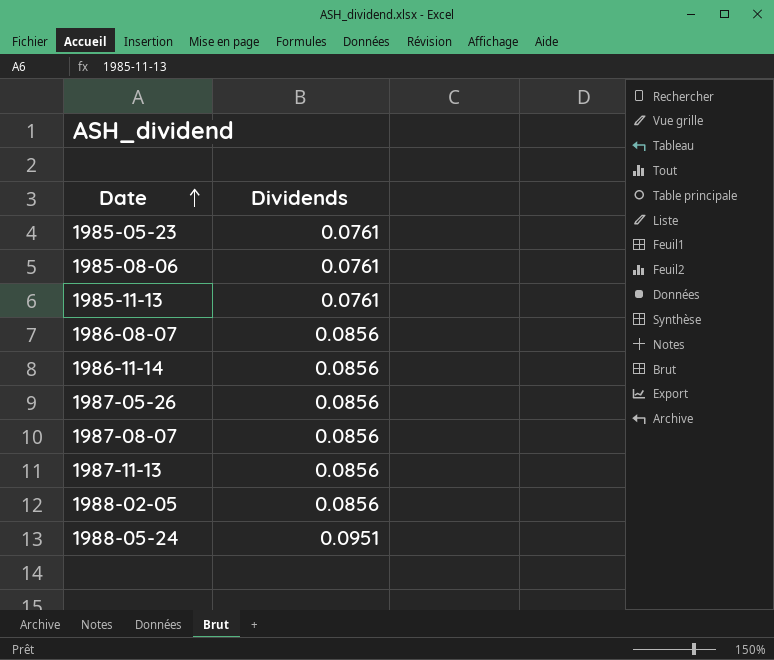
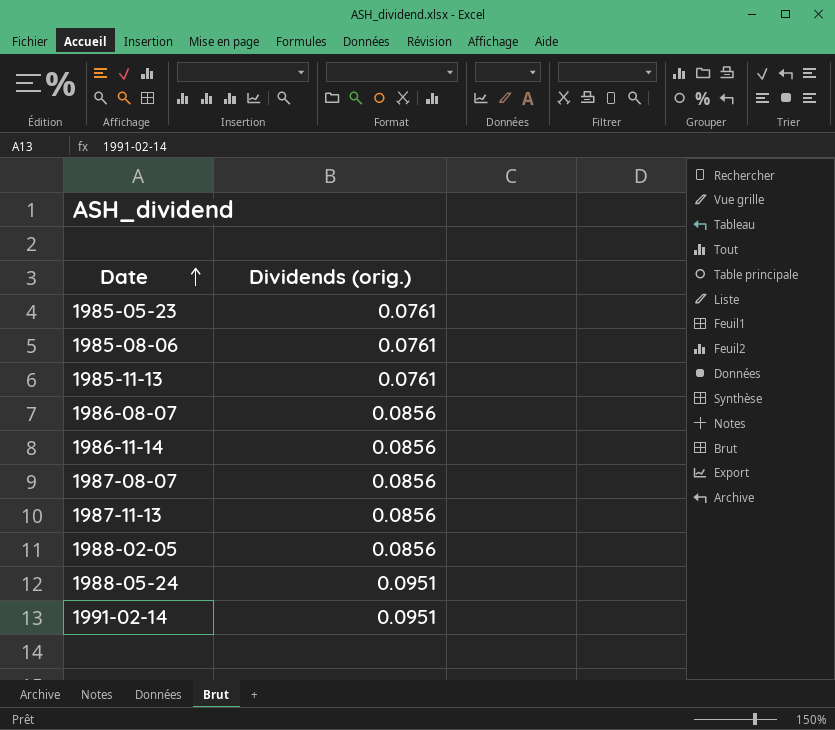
column name: Dividends -> Dividends (orig.)
row 1987-05-26: 0.0856 -> none
row 1991-02-14: none -> 0.0951

